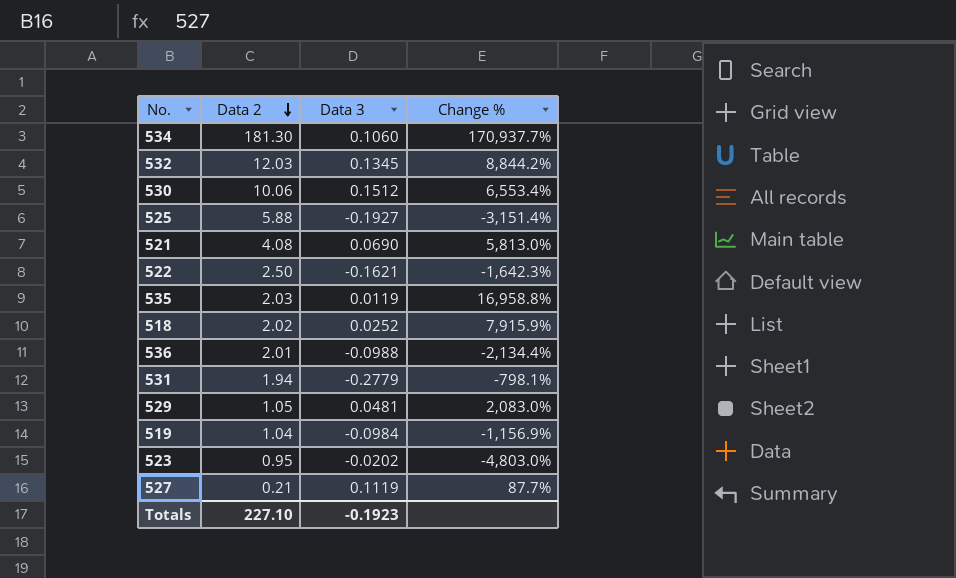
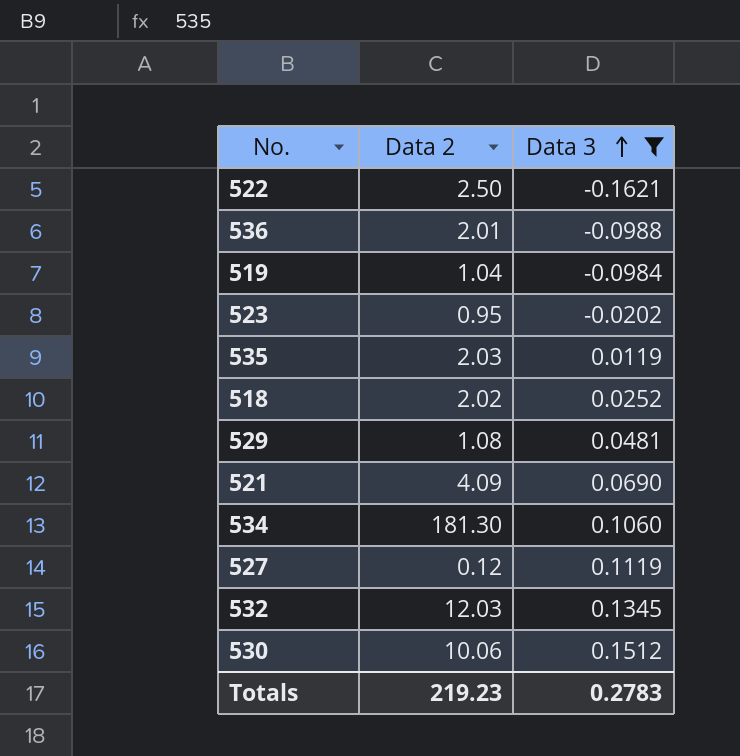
filter: none -> Data 3 >= -0.1621
row order: Data 2 descending -> Data 3 ascending
column Change % | formula: ([Data 2] - [Data 3]) / [Data 3] -> none
529 | Data 2: 1.05 -> 1.08
521 | Data 2: 4.08 -> 4.09
527 | Data 2: 0.21 -> 0.12
Totals | Data 2: 227.10 -> 219.23
Totals | Data 3: -0.1923 -> 0.2783

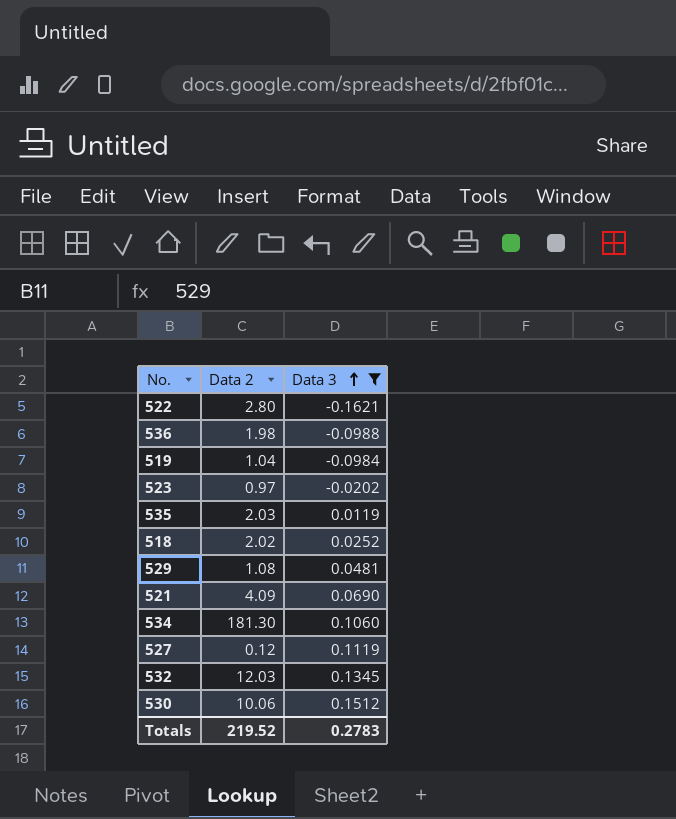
522 | Data 2: 2.50 -> 2.80
536 | Data 2: 2.01 -> 1.98
523 | Data 2: 0.95 -> 0.97
Totals | Data 2: 219.23 -> 219.52

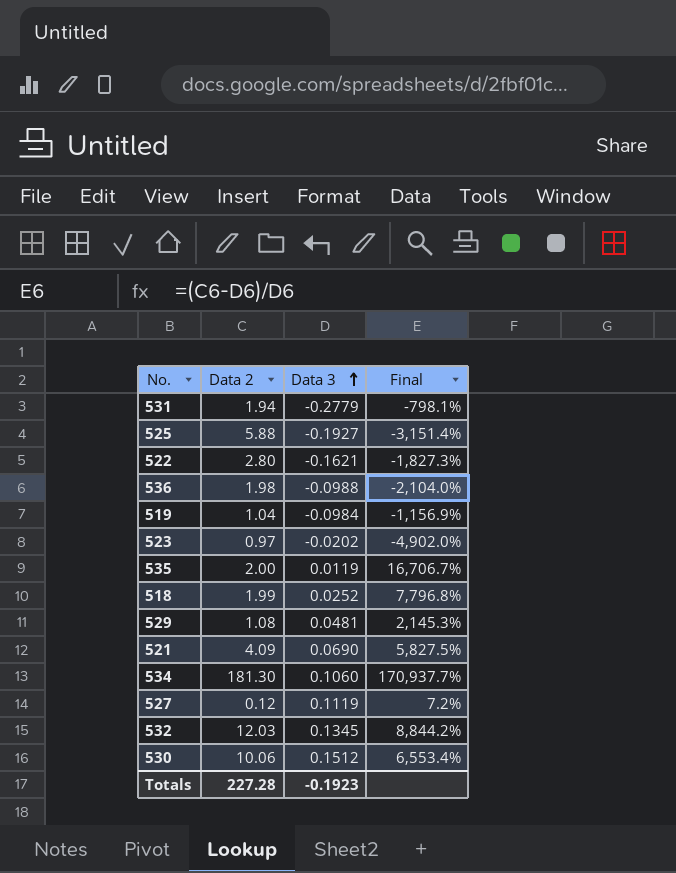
filter: Data 3 >= -0.1621 -> none
column Final | formula: none -> ([Data 2] - [Data 3]) / [Data 3]
535 | Data 2: 2.03 -> 2.00
518 | Data 2: 2.02 -> 1.99
Totals | Data 2: 219.52 -> 227.28
Totals | Data 3: 0.2783 -> -0.1923

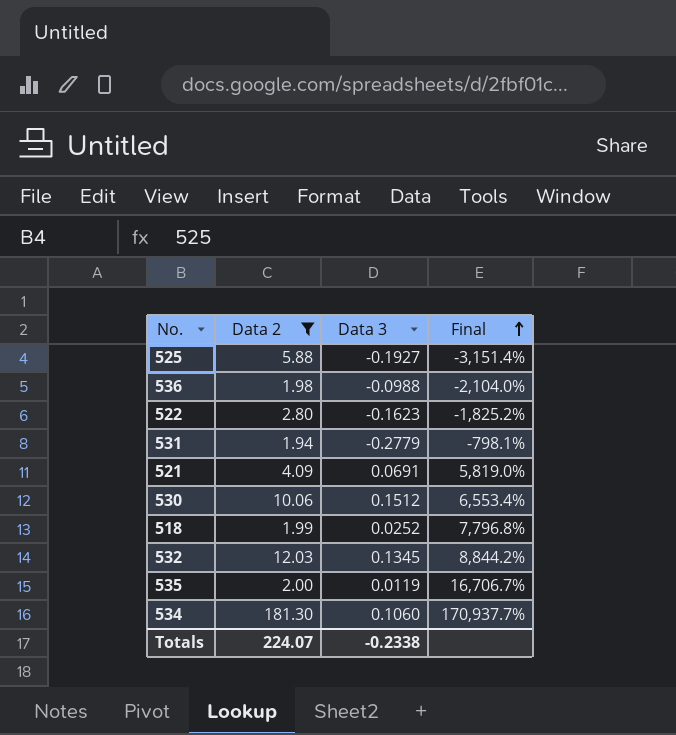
filter: none -> Data 2 >= 1.94
row order: Data 3 ascending -> Final ascending
522 | Data 3: -0.1621 -> -0.1623
522 | Final: -1,827.3% -> -1,825.2%
521 | Data 3: 0.0690 -> 0.0691
521 | Final: 5,827.5% -> 5,819.0%
Totals | Data 2: 227.28 -> 224.07
Totals | Data 3: -0.1923 -> -0.2338

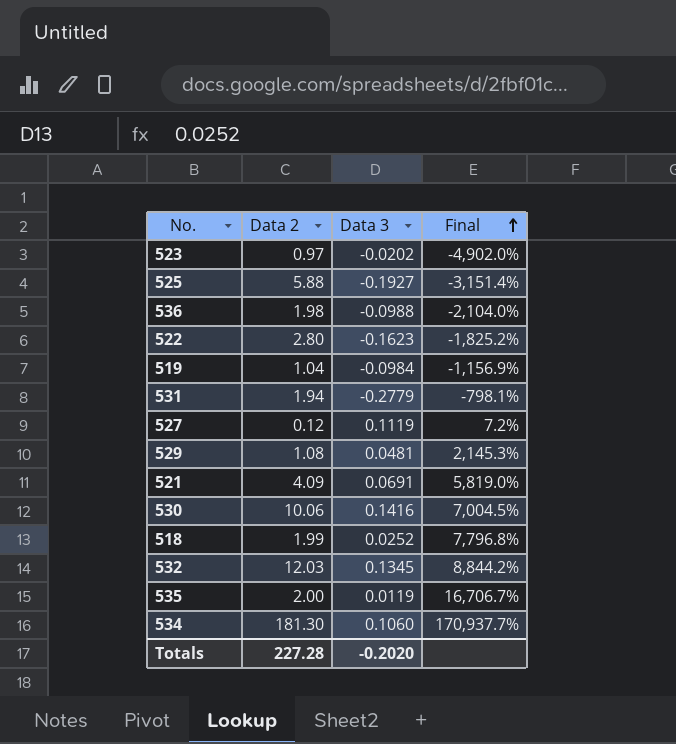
filter: Data 2 >= 1.94 -> none
530 | Data 3: 0.1512 -> 0.1416
530 | Final: 6,553.4% -> 7,004.5%
Totals | Data 2: 224.07 -> 227.28
Totals | Data 3: -0.2338 -> -0.2020

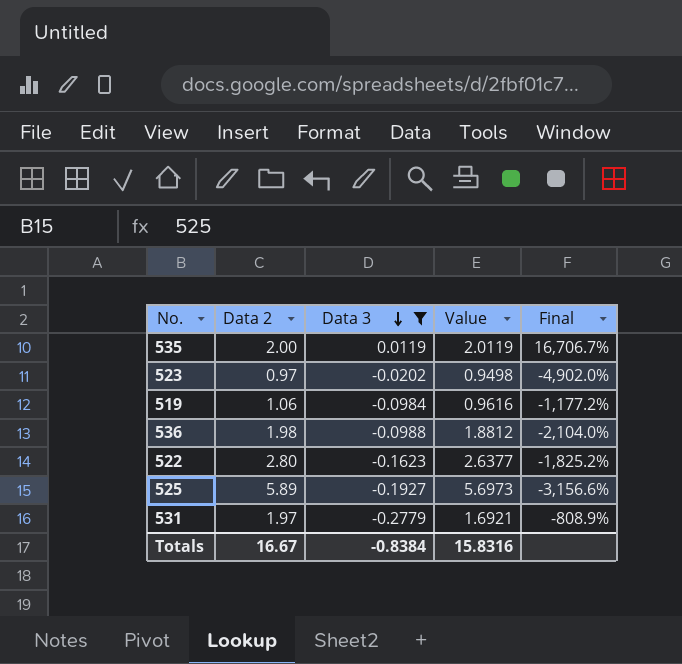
filter: none -> Data 3 <= 0.0119
row order: Final ascending -> Data 3 descending
column Value | formula: none -> [Data 2] + [Data 3]
519 | Data 2: 1.04 -> 1.06
519 | Final: -1,156.9% -> -1,177.2%
525 | Data 2: 5.88 -> 5.89
525 | Final: -3,151.4% -> -3,156.6%
531 | Data 2: 1.94 -> 1.97
531 | Final: -798.1% -> -808.9%
Totals | Data 2: 227.28 -> 16.67
Totals | Data 3: -0.2020 -> -0.8384

